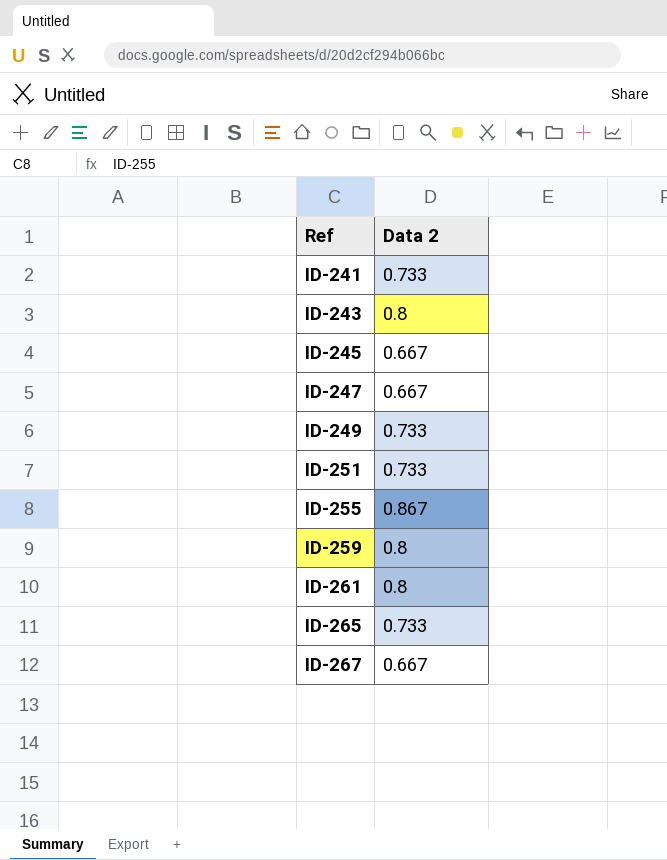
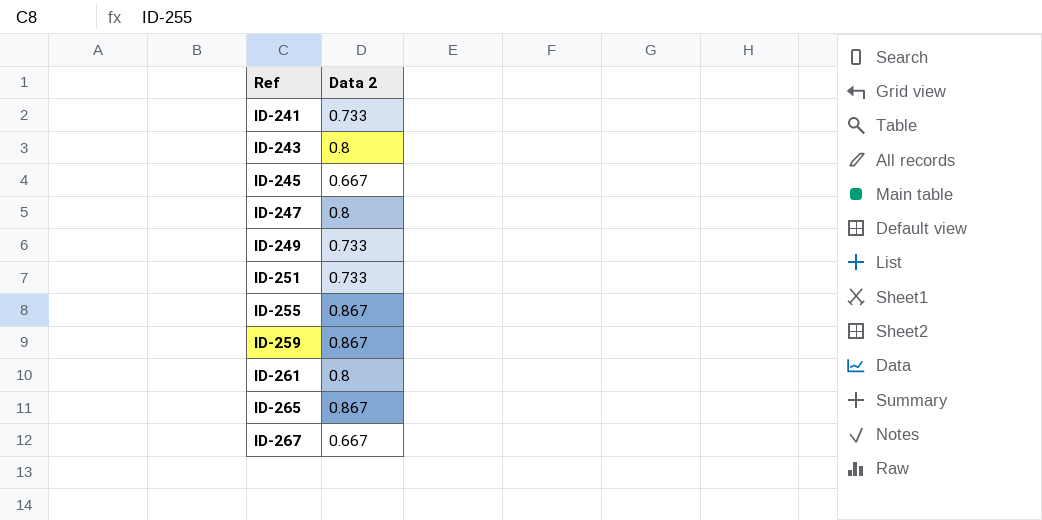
ID-247 | Data 2: 0.667 -> 0.8
ID-259 | Data 2: 0.8 -> 0.867
ID-265 | Data 2: 0.733 -> 0.867

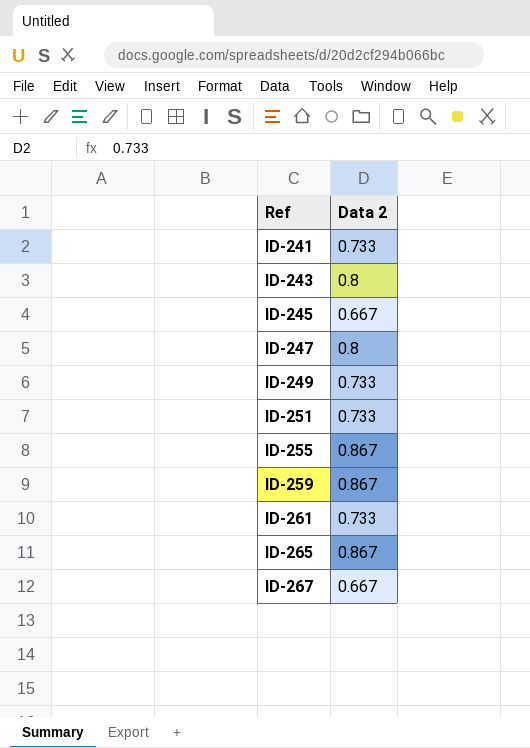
ID-261 | Data 2: 0.8 -> 0.733

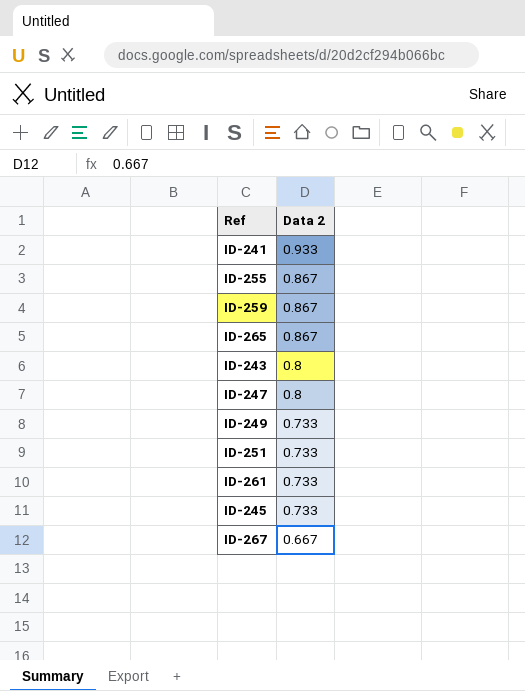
row order: Ref ascending -> Data 2 descending
ID-241 | Data 2: 0.733 -> 0.933
ID-245 | Data 2: 0.667 -> 0.733

